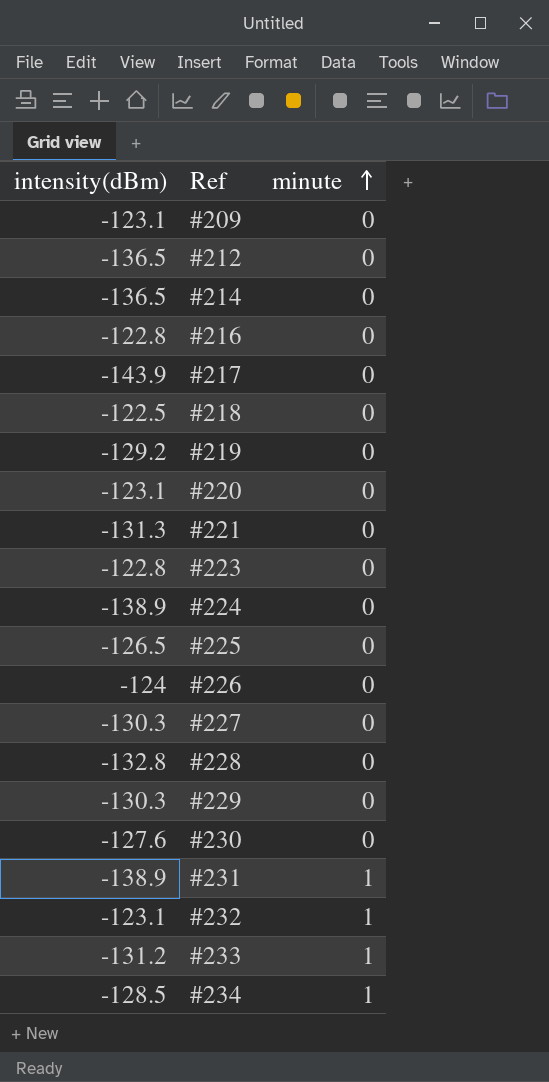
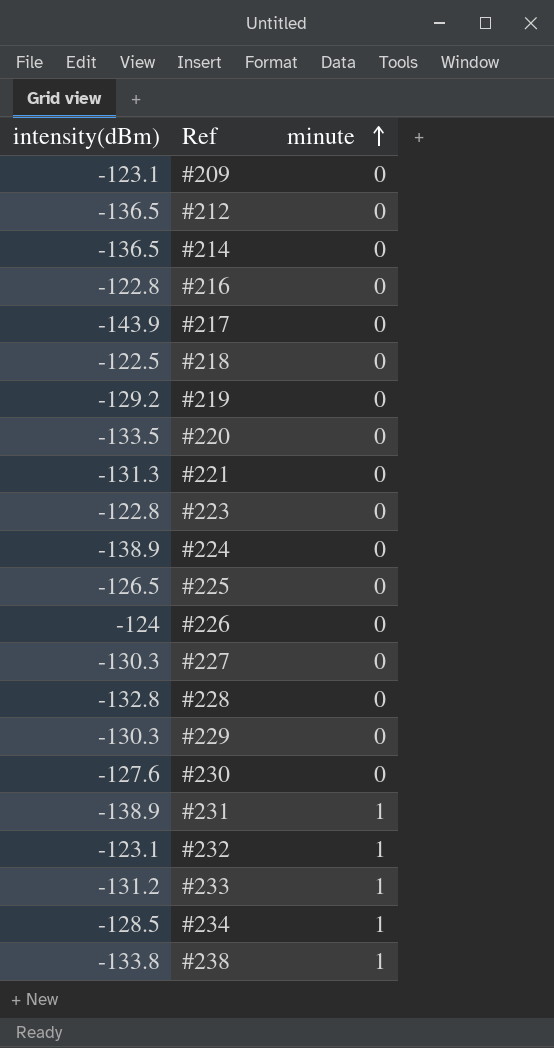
#220 | intensity(dBm): -123.1 -> -133.5
row #238: none -> -133.8 | 1

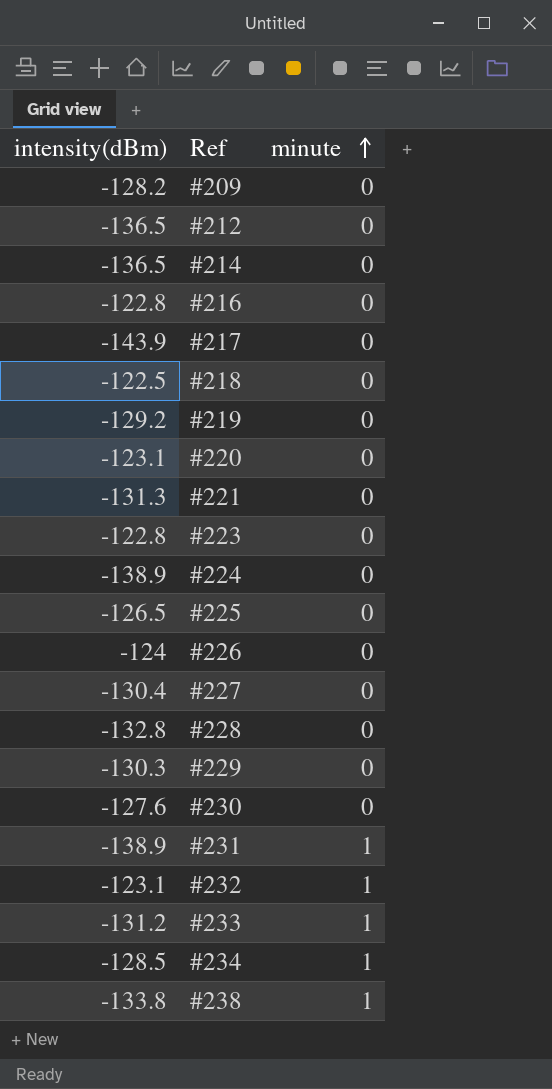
#209 | intensity(dBm): -123.1 -> -128.2
#220 | intensity(dBm): -133.5 -> -123.1
#227 | intensity(dBm): -130.3 -> -130.4

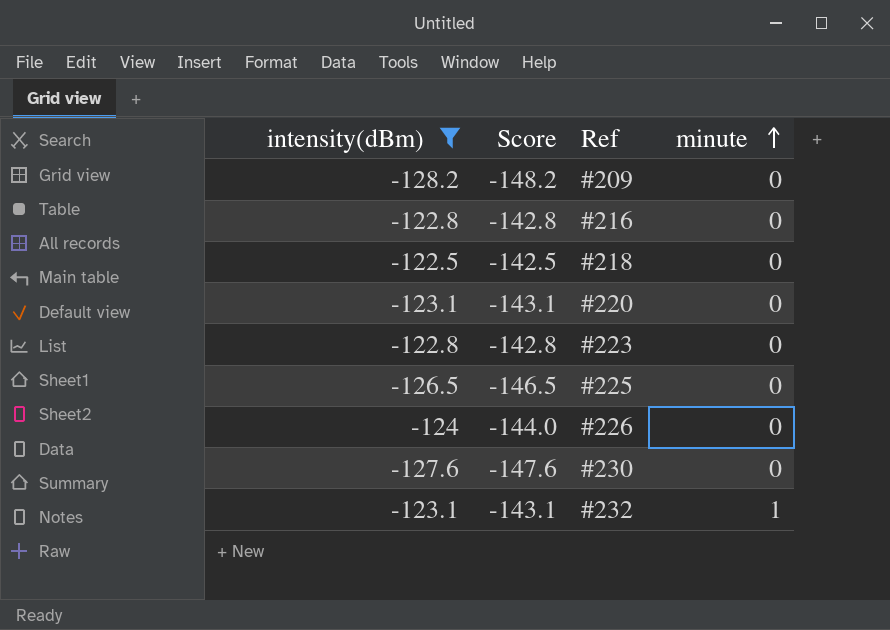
filter: none -> intensity(dBm) >= -128.2
column Score | formula: none -> [intensity(dBm)] - 20

